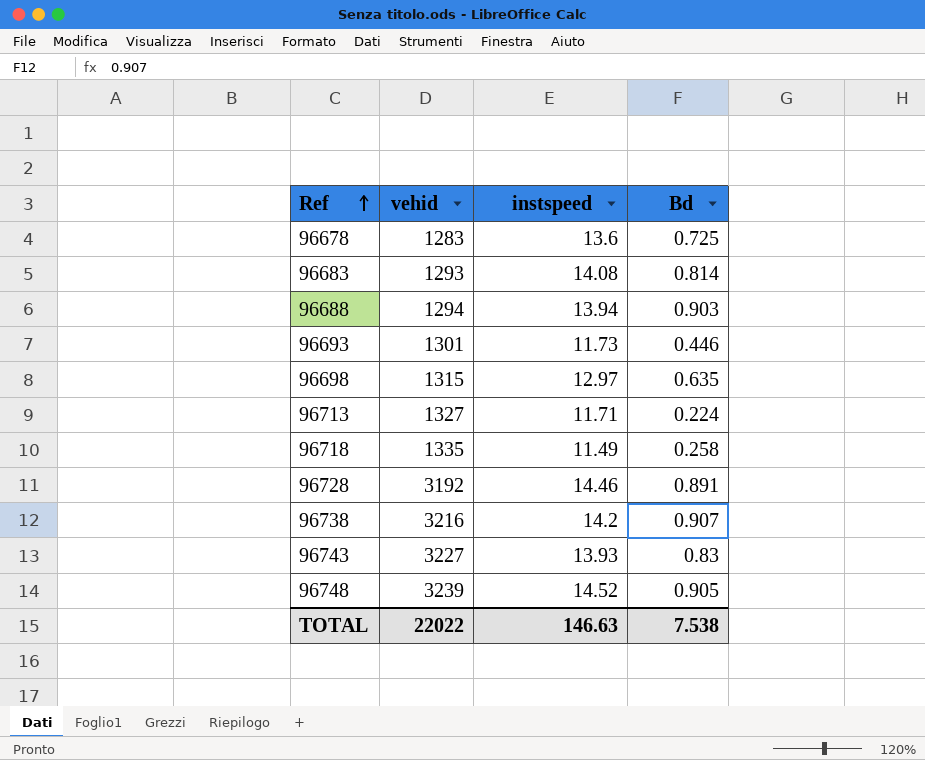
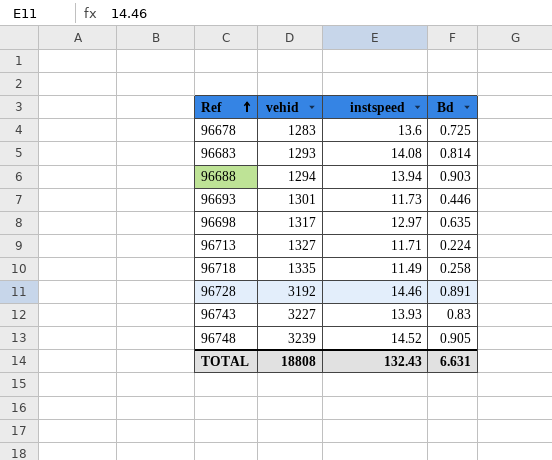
row 96738: 3216 | 14.2 | 0.907 -> none
96698 | vehid: 1315 -> 1317
TOTAL | vehid: 22022 -> 18808
TOTAL | instspeed: 146.63 -> 132.43
TOTAL | Bd: 7.538 -> 6.631

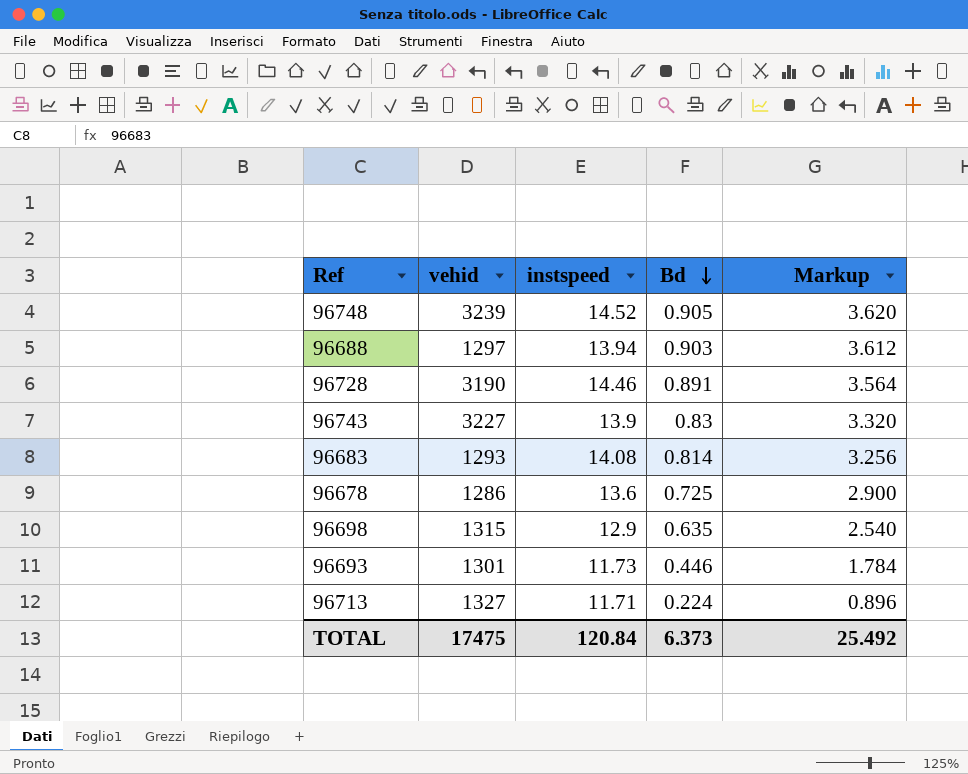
row order: Ref ascending -> Bd descending
column Markup | formula: none -> [Bd] * 4
row 96718: 1335 | 11.49 | 0.258 -> none
96688 | vehid: 1294 -> 1297
96728 | vehid: 3192 -> 3190
96743 | instspeed: 13.93 -> 13.9
96678 | vehid: 1283 -> 1286
96698 | vehid: 1317 -> 1315
96698 | instspeed: 12.97 -> 12.9
TOTAL | vehid: 18808 -> 17475
TOTAL | instspeed: 132.43 -> 120.84
TOTAL | Bd: 6.631 -> 6.373

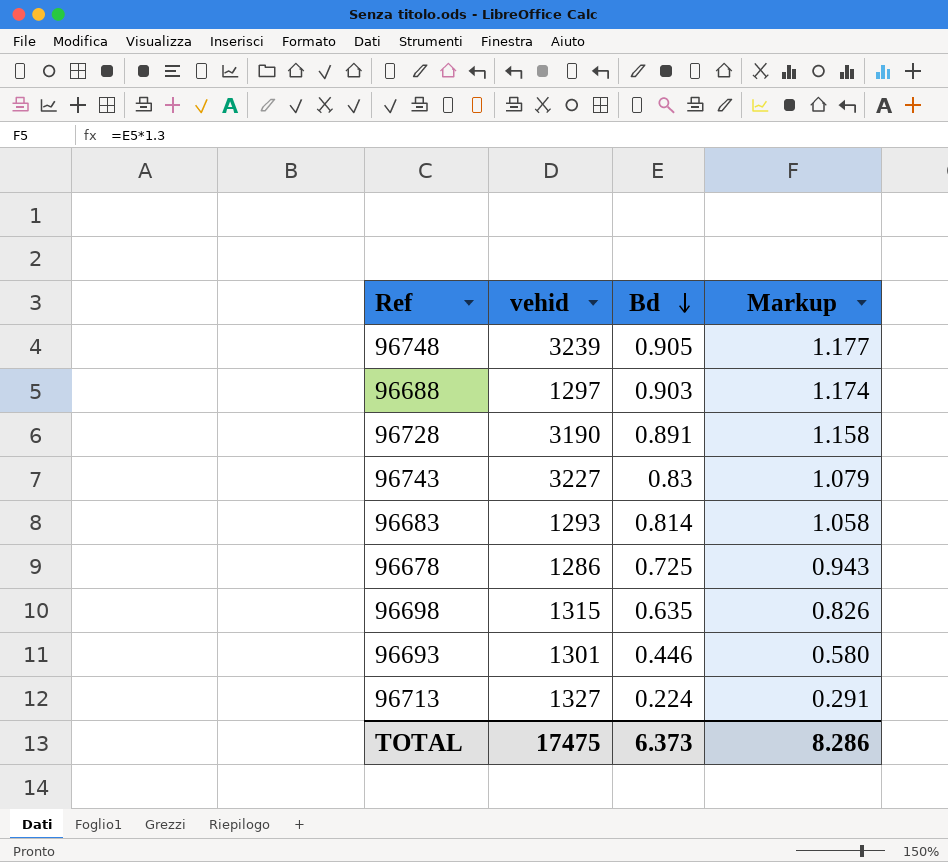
column instspeed | position: 3 -> none
column Markup | formula: [Bd] * 4 -> [Bd] * 1.3
TOTAL | Markup: 25.492 -> 8.286

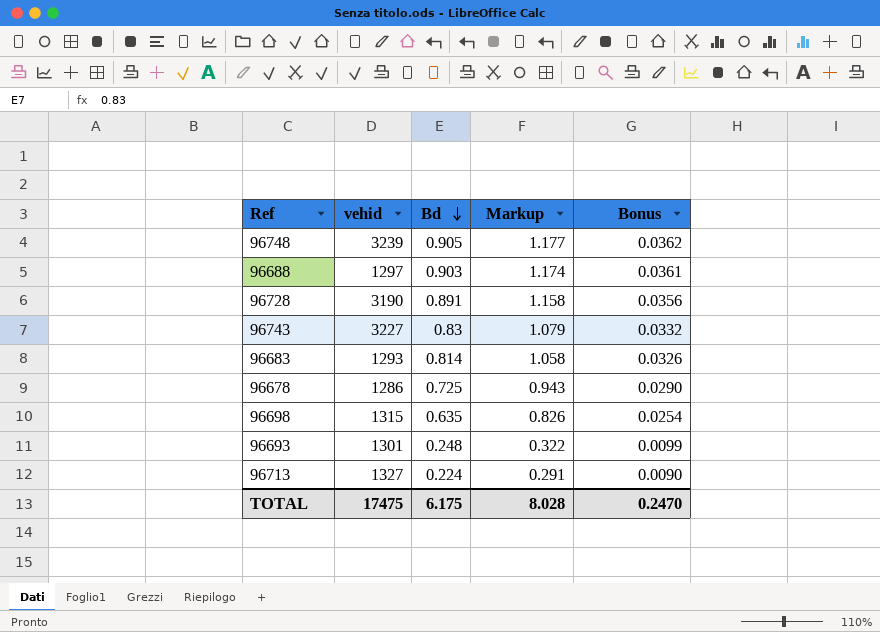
column Bonus | formula: none -> [Bd] * 0.04
96693 | Bd: 0.446 -> 0.248
96693 | Markup: 0.580 -> 0.322
TOTAL | Bd: 6.373 -> 6.175
TOTAL | Markup: 8.286 -> 8.028

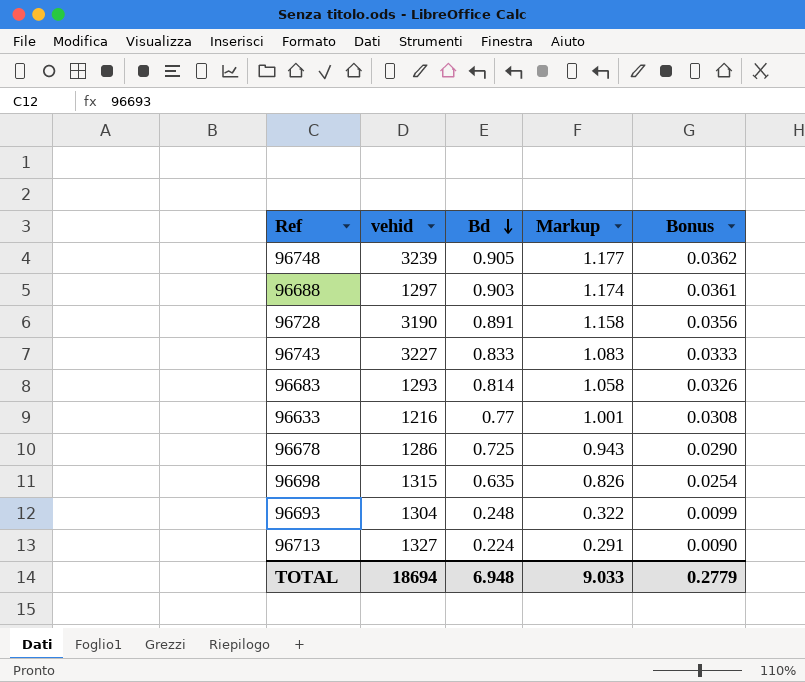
96743 | Bd: 0.83 -> 0.833
96743 | Markup: 1.079 -> 1.083
96743 | Bonus: 0.0332 -> 0.0333
row 96633: none -> 1216 | 0.77 | 1.001 | 0.0308
96693 | vehid: 1301 -> 1304
TOTAL | vehid: 17475 -> 18694
TOTAL | Bd: 6.175 -> 6.948
TOTAL | Markup: 8.028 -> 9.033
TOTAL | Bonus: 0.2470 -> 0.2779

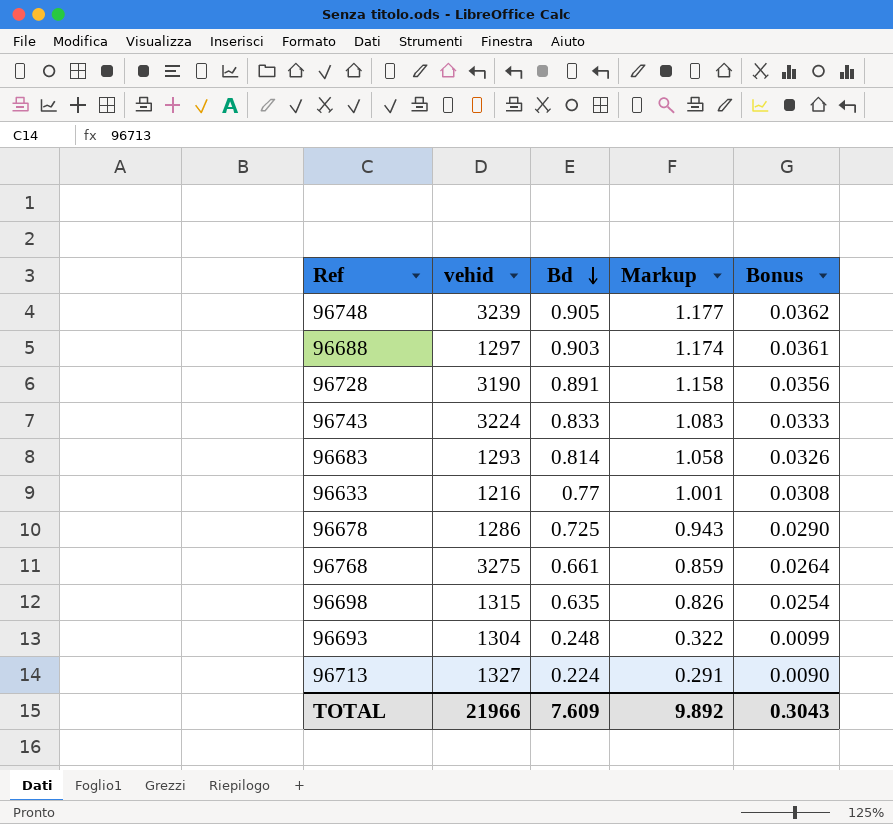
96743 | vehid: 3227 -> 3224
row 96768: none -> 3275 | 0.661 | 0.859 | 0.0264
TOTAL | vehid: 18694 -> 21966
TOTAL | Bd: 6.948 -> 7.609
TOTAL | Markup: 9.033 -> 9.892
TOTAL | Bonus: 0.2779 -> 0.3043

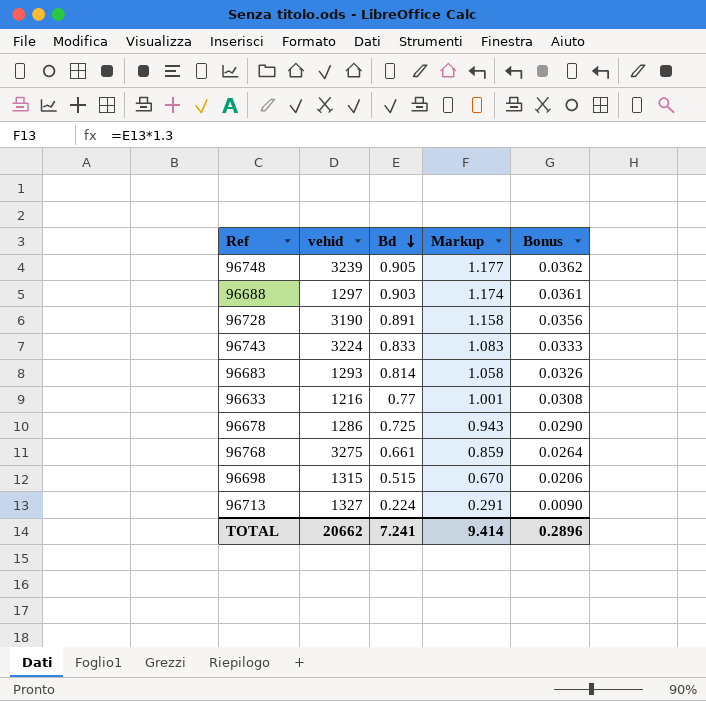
row 96693: 1304 | 0.248 | 0.322 | 0.0099 -> none
96698 | Bd: 0.635 -> 0.515
96698 | Markup: 0.826 -> 0.670
96698 | Bonus: 0.0254 -> 0.0206
TOTAL | vehid: 21966 -> 20662
TOTAL | Bd: 7.609 -> 7.241
TOTAL | Markup: 9.892 -> 9.414
TOTAL | Bonus: 0.3043 -> 0.2896

